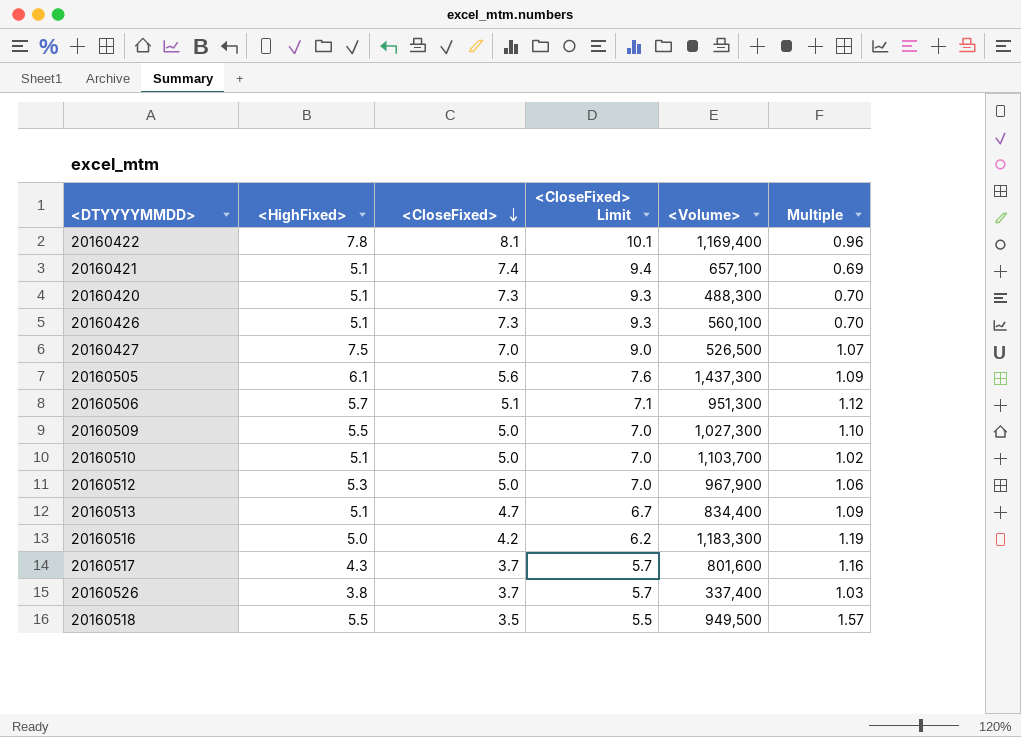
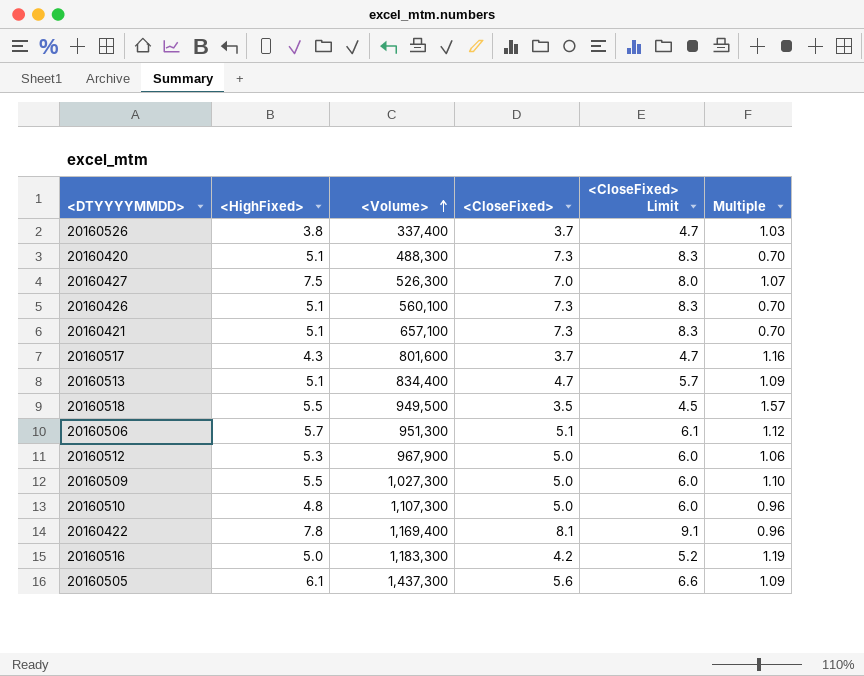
row order: <CloseFixed> descending -> <Volume> ascending
column <Volume> | position: 5 -> 3
column <CloseFixed> Limit | formula: [<CloseFixed>] + 2 -> [<CloseFixed>] + 1
20160427 | <Volume>: 526,500 -> 526,300
20160421 | <CloseFixed>: 7.4 -> 7.3
20160421 | Multiple: 0.69 -> 0.70
20160510 | <HighFixed>: 5.1 -> 4.8
20160510 | <Volume>: 1,103,700 -> 1,107,300
20160510 | Multiple: 1.02 -> 0.96

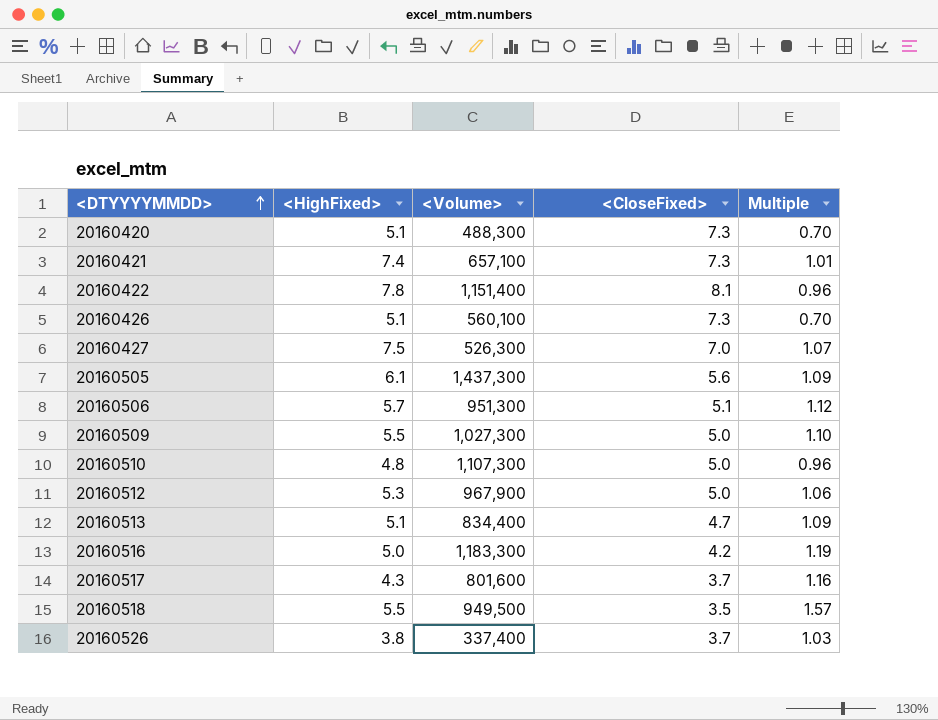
row order: <Volume> ascending -> <DTYYYYMMDD> ascending
column <CloseFixed> Limit | formula: [<CloseFixed>] + 1 -> none
20160421 | <HighFixed>: 5.1 -> 7.4
20160421 | Multiple: 0.70 -> 1.01
20160422 | <Volume>: 1,169,400 -> 1,151,400

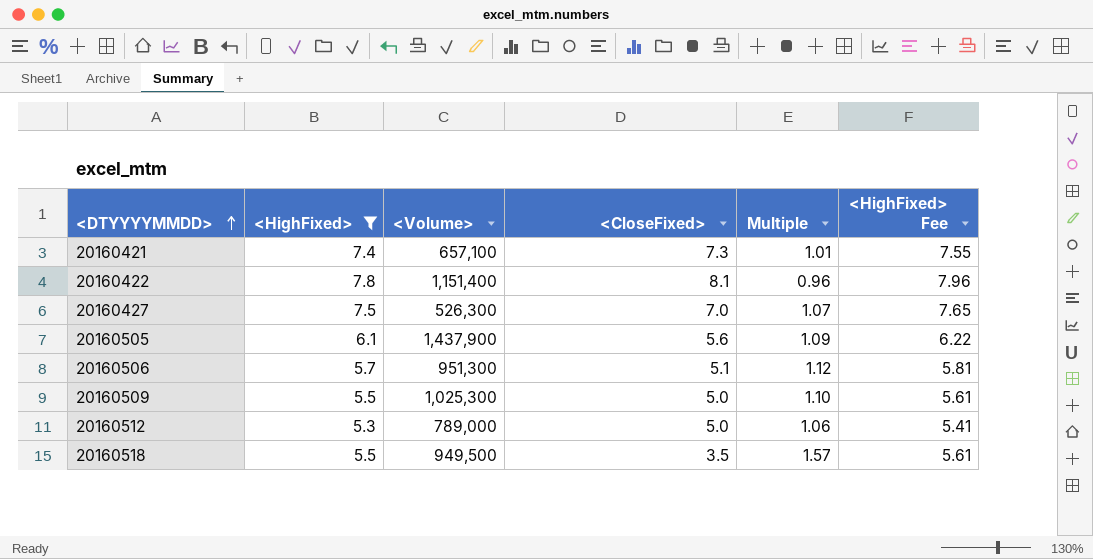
filter: none -> <HighFixed> >= 5.3
column <HighFixed> Fee | formula: none -> [<HighFixed>] * 1.02
20160505 | <Volume>: 1,437,300 -> 1,437,900
20160509 | <Volume>: 1,027,300 -> 1,025,300
20160512 | <Volume>: 967,900 -> 789,000

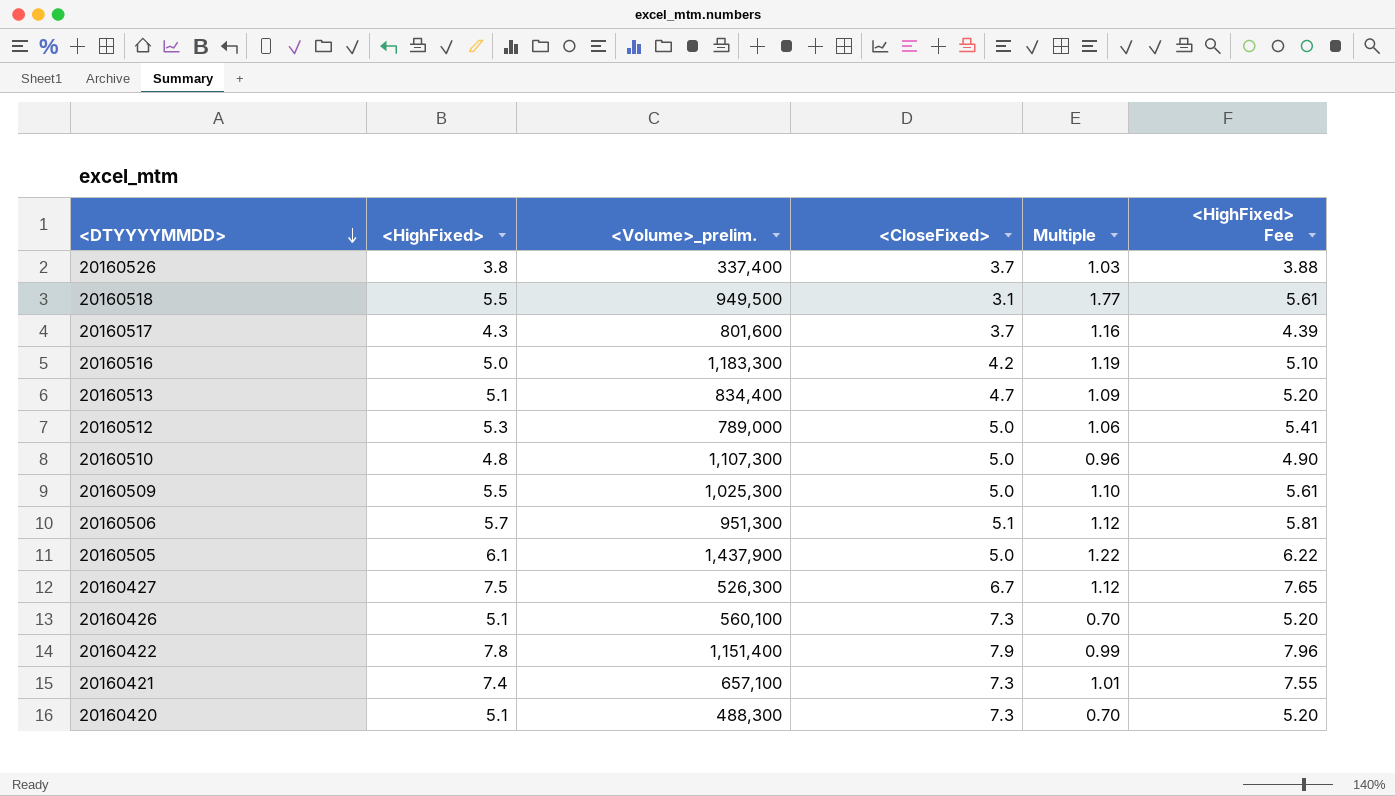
filter: <HighFixed> >= 5.3 -> none
row order: <DTYYYYMMDD> ascending -> <DTYYYYMMDD> descending
column name: <Volume> -> <Volume>_prelim.
20160518 | <CloseFixed>: 3.5 -> 3.1
20160518 | Multiple: 1.57 -> 1.77
20160505 | <CloseFixed>: 5.6 -> 5.0
20160505 | Multiple: 1.09 -> 1.22
20160427 | <CloseFixed>: 7.0 -> 6.7
20160427 | Multiple: 1.07 -> 1.12
20160422 | <CloseFixed>: 8.1 -> 7.9
20160422 | Multiple: 0.96 -> 0.99

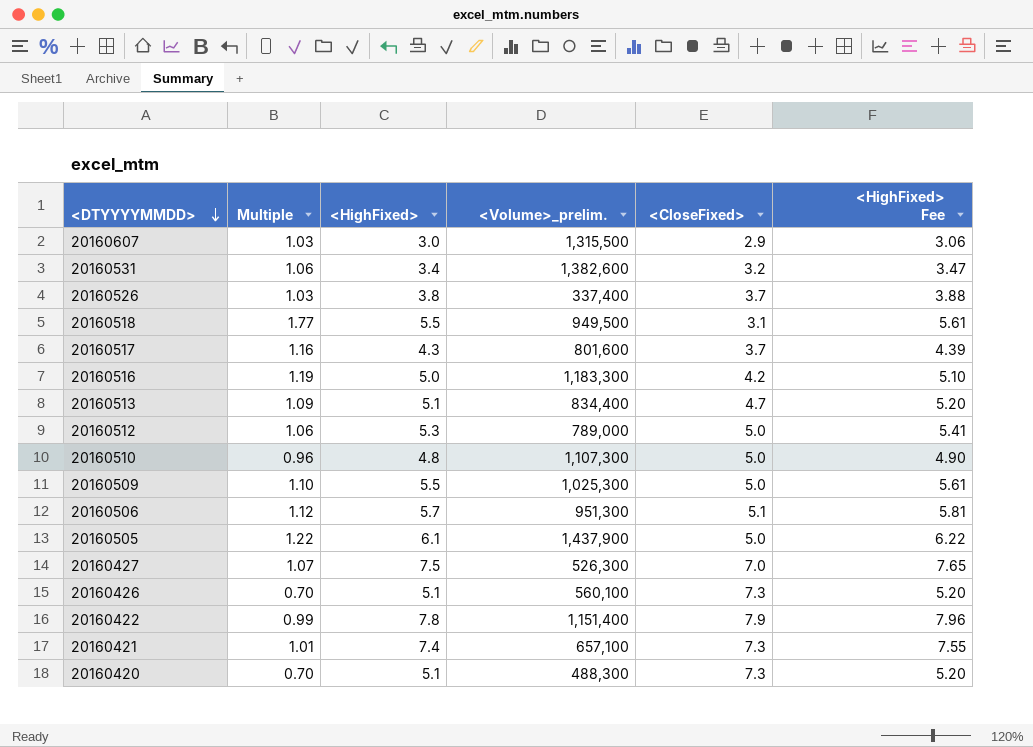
column Multiple | position: 5 -> 2
row 20160607: none -> 1.03 | 3.0 | 1,315,500 | 2.9 | 3.06
row 20160531: none -> 1.06 | 3.4 | 1,382,600 | 3.2 | 3.47
20160427 | Multiple: 1.12 -> 1.07
20160427 | <CloseFixed>: 6.7 -> 7.0

